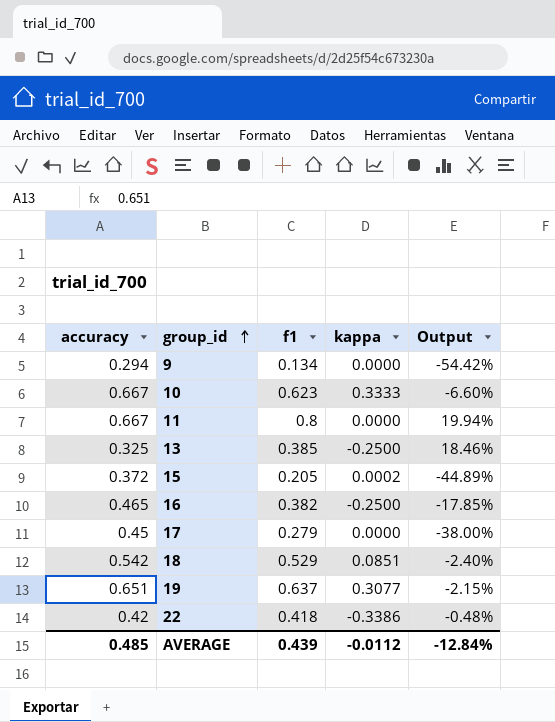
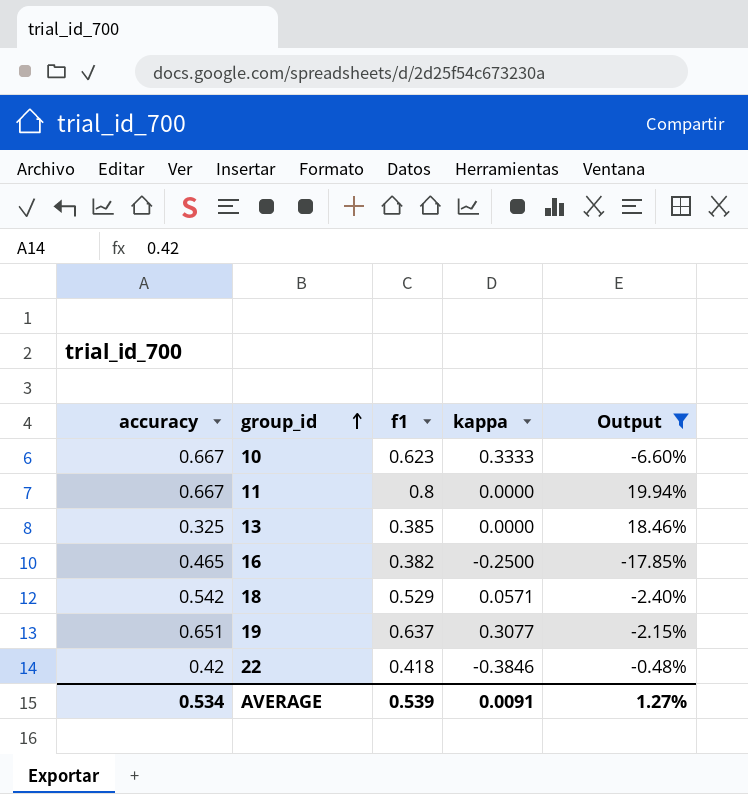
filter: none -> Output >= -17.85%
13 | kappa: -0.2500 -> 0.0000
18 | kappa: 0.0851 -> 0.0571
22 | kappa: -0.3386 -> -0.3846
AVERAGE | accuracy: 0.485 -> 0.534
AVERAGE | f1: 0.439 -> 0.539
AVERAGE | kappa: -0.0112 -> 0.0091
AVERAGE | Output: -12.84% -> 1.27%

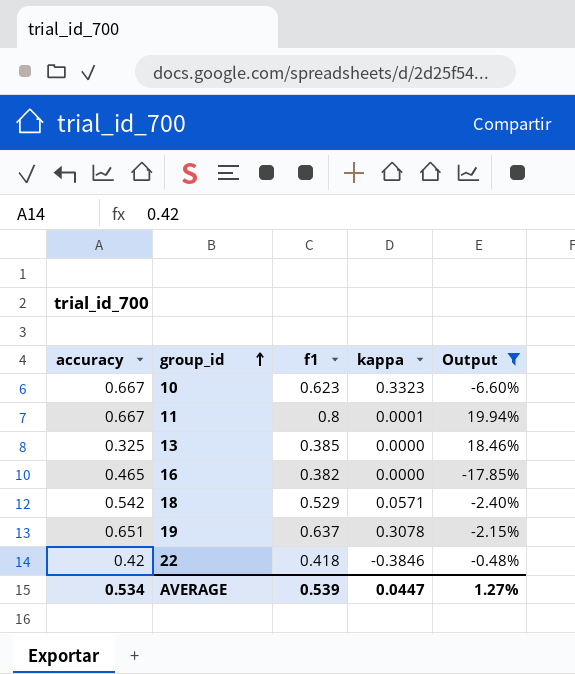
10 | kappa: 0.3333 -> 0.3323
11 | kappa: 0.0000 -> 0.0001
16 | kappa: -0.2500 -> 0.0000
19 | kappa: 0.3077 -> 0.3078
AVERAGE | kappa: 0.0091 -> 0.0447

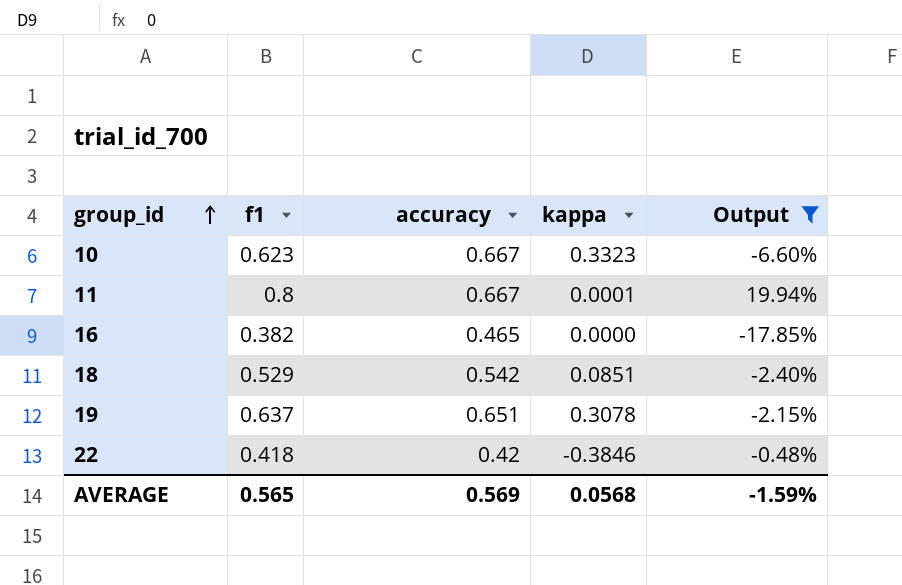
column accuracy | position: 1 -> 3
row 13: 0.325 | 0.385 | 0.0000 | 18.46% -> none
18 | kappa: 0.0571 -> 0.0851
AVERAGE | f1: 0.539 -> 0.565
AVERAGE | accuracy: 0.534 -> 0.569
AVERAGE | kappa: 0.0447 -> 0.0568
AVERAGE | Output: 1.27% -> -1.59%

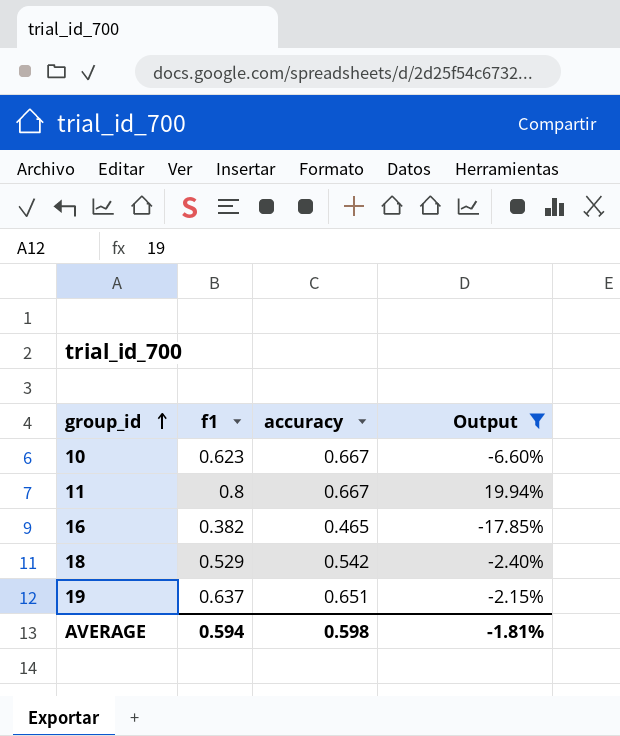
column kappa | position: 4 -> none
row 22: 0.418 | 0.42 | -0.3846 | -0.48% -> none
AVERAGE | f1: 0.565 -> 0.594
AVERAGE | accuracy: 0.569 -> 0.598
AVERAGE | Output: -1.59% -> -1.81%

